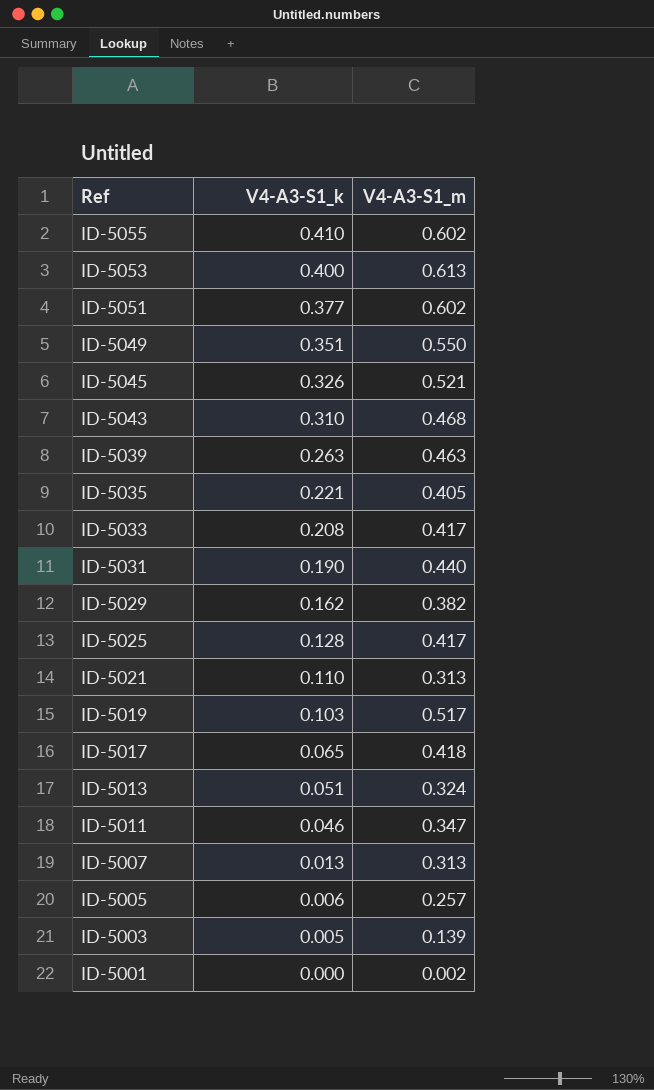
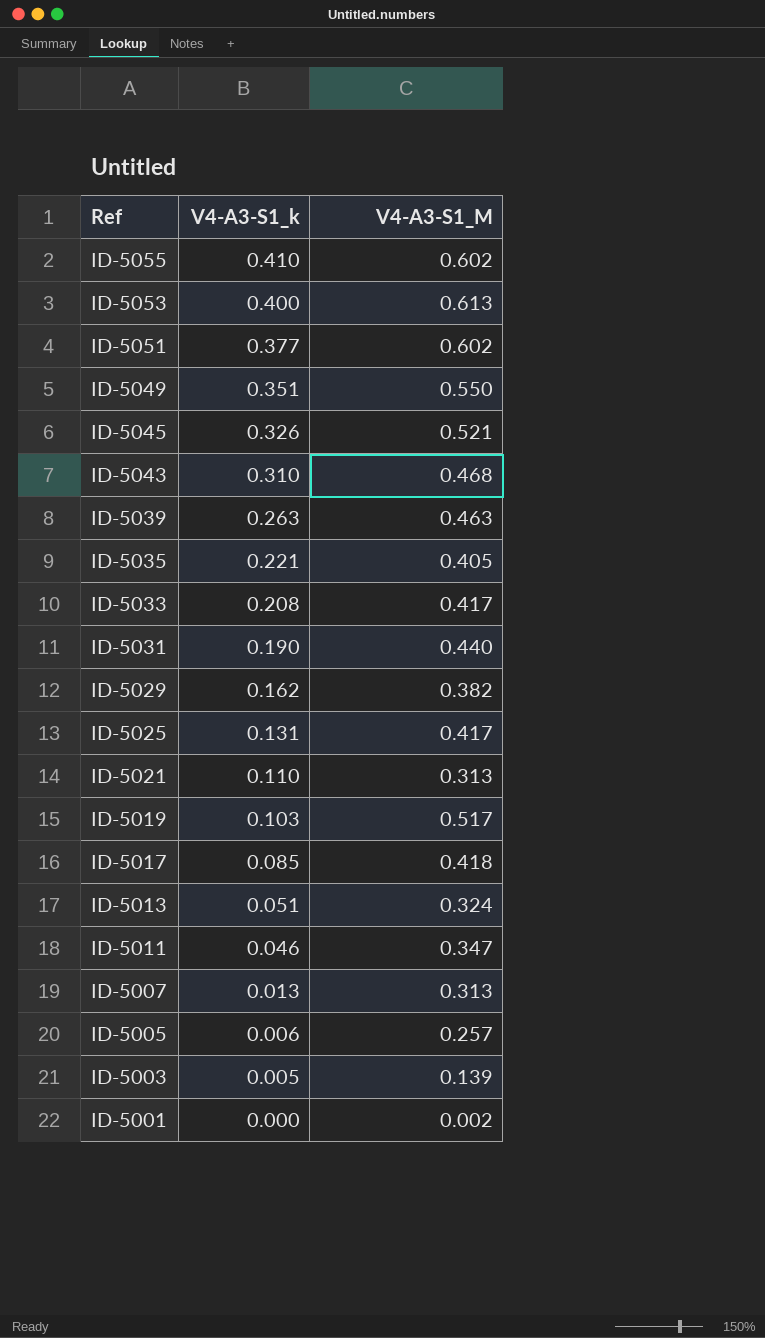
column name: V4-A3-S1_m -> V4-A3-S1_M
ID-5025 | V4-A3-S1_k: 0.128 -> 0.131
ID-5017 | V4-A3-S1_k: 0.065 -> 0.085

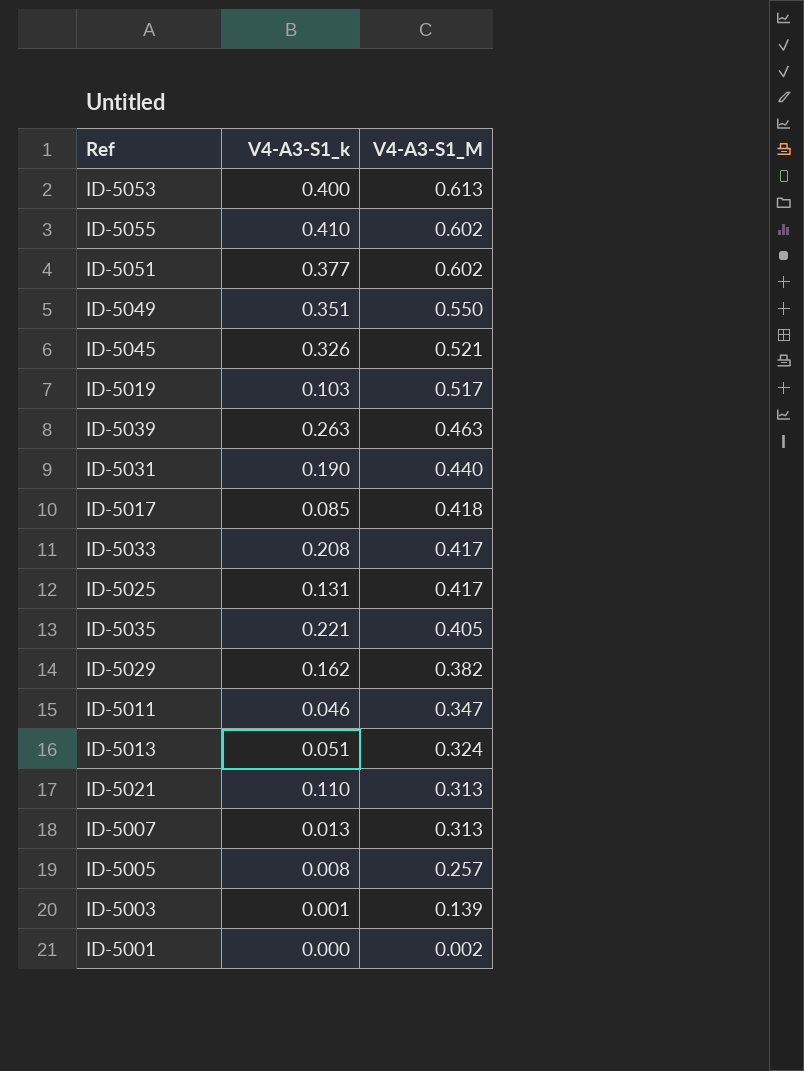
row order: Ref descending -> V4-A3-S1_M descending
row ID-5043: 0.310 | 0.468 -> none
ID-5005 | V4-A3-S1_k: 0.006 -> 0.008
ID-5003 | V4-A3-S1_k: 0.005 -> 0.001

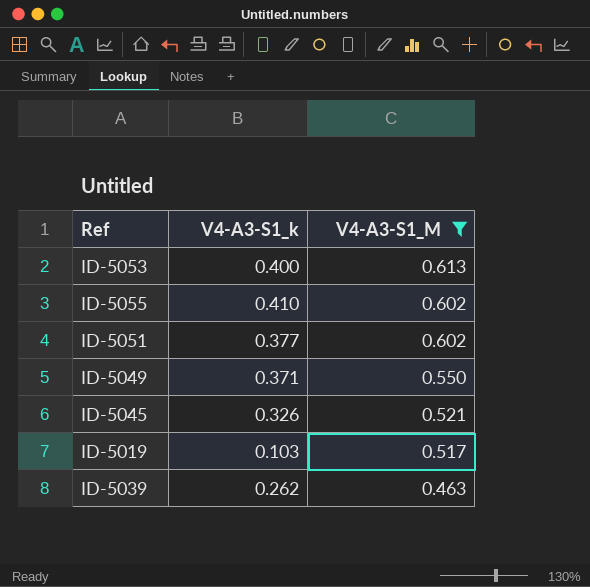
filter: none -> V4-A3-S1_M >= 0.463
ID-5049 | V4-A3-S1_k: 0.351 -> 0.371
ID-5039 | V4-A3-S1_k: 0.263 -> 0.262

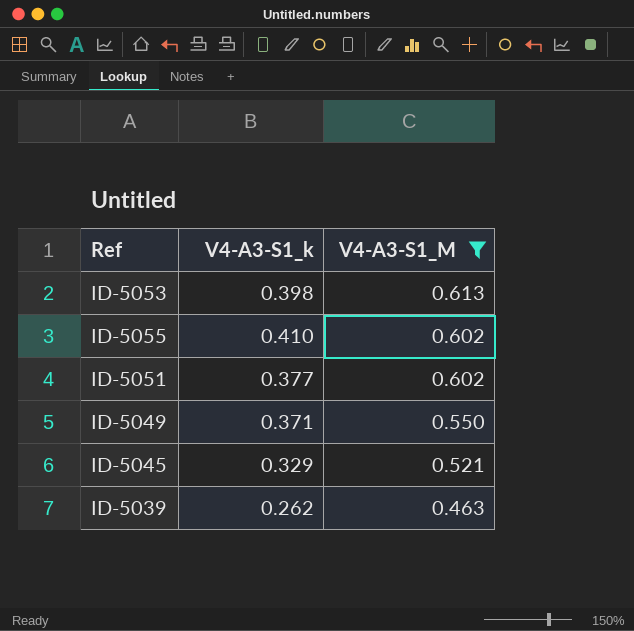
row ID-5019: 0.103 | 0.517 -> none
ID-5053 | V4-A3-S1_k: 0.400 -> 0.398
ID-5045 | V4-A3-S1_k: 0.326 -> 0.329

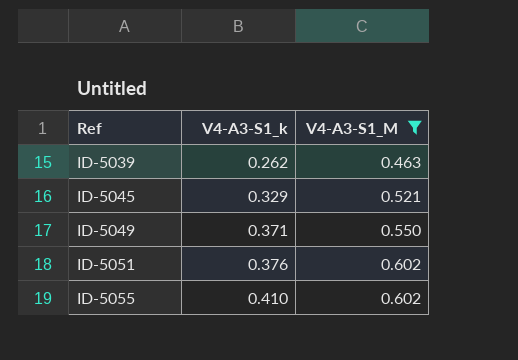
row order: V4-A3-S1_M descending -> Ref ascending
row ID-5053: 0.398 | 0.613 -> none
ID-5051 | V4-A3-S1_k: 0.377 -> 0.376

